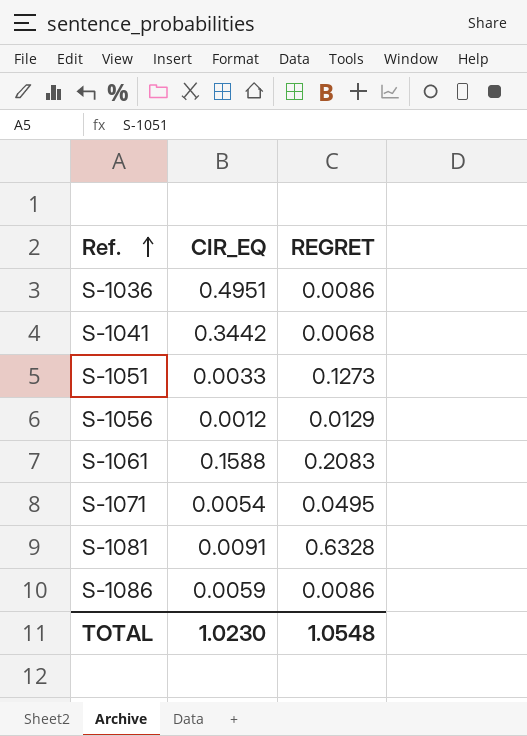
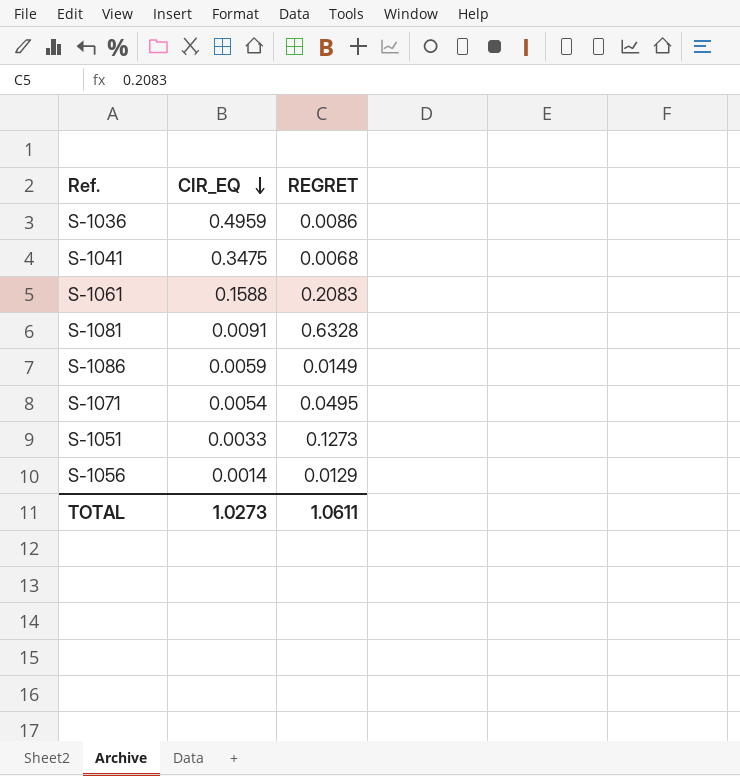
row order: Ref. ascending -> CIR_EQ descending
S-1036 | CIR_EQ: 0.4951 -> 0.4959
S-1041 | CIR_EQ: 0.3442 -> 0.3475
S-1086 | REGRET: 0.0086 -> 0.0149
S-1056 | CIR_EQ: 0.0012 -> 0.0014
TOTAL | CIR_EQ: 1.0230 -> 1.0273
TOTAL | REGRET: 1.0548 -> 1.0611

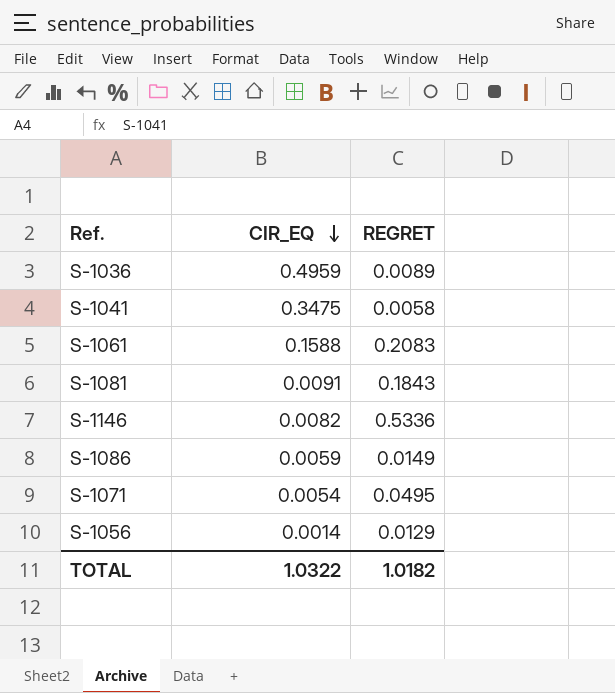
row S-1051: 0.0033 | 0.1273 -> none
S-1036 | REGRET: 0.0086 -> 0.0089
S-1041 | REGRET: 0.0068 -> 0.0058
S-1081 | REGRET: 0.6328 -> 0.1843
row S-1146: none -> 0.0082 | 0.5336
TOTAL | CIR_EQ: 1.0273 -> 1.0322
TOTAL | REGRET: 1.0611 -> 1.0182

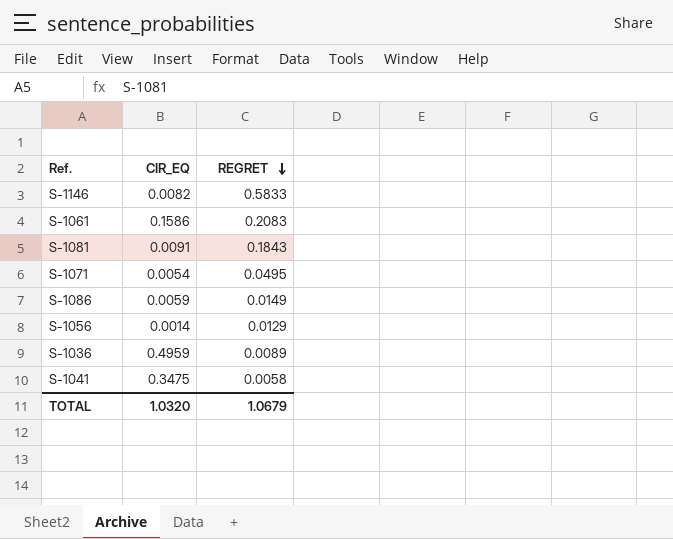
row order: CIR_EQ descending -> REGRET descending
S-1146 | REGRET: 0.5336 -> 0.5833
S-1061 | CIR_EQ: 0.1588 -> 0.1586
TOTAL | CIR_EQ: 1.0322 -> 1.0320
TOTAL | REGRET: 1.0182 -> 1.0679

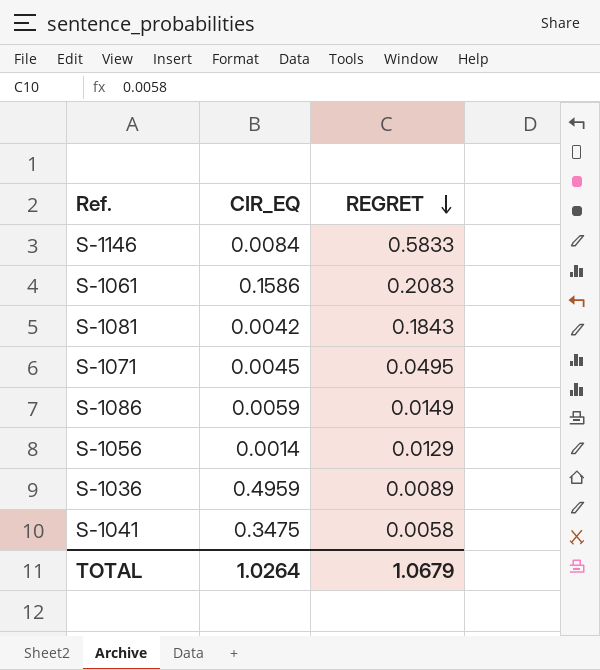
S-1146 | CIR_EQ: 0.0082 -> 0.0084
S-1081 | CIR_EQ: 0.0091 -> 0.0042
S-1071 | CIR_EQ: 0.0054 -> 0.0045
TOTAL | CIR_EQ: 1.0320 -> 1.0264

